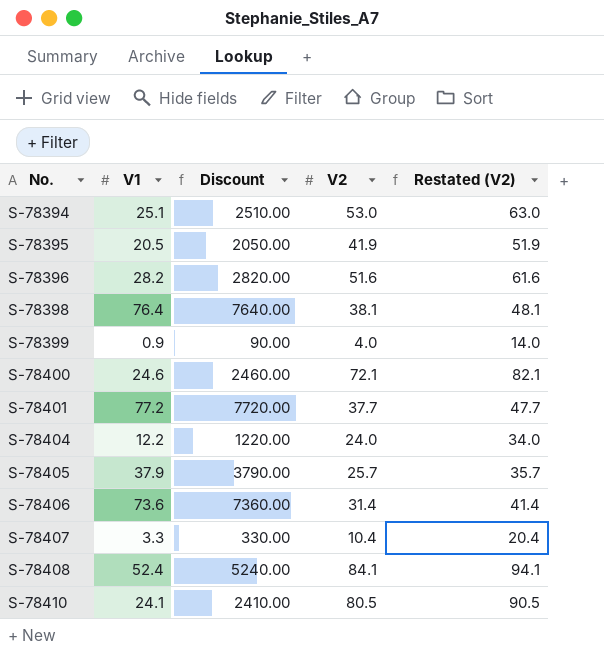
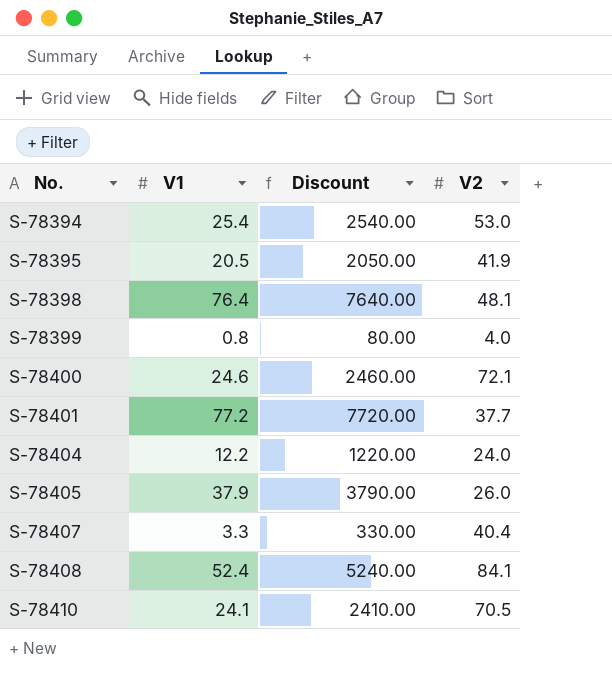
column Restated (V2) | formula: [V2] + 10 -> none
row S-78396: 28.2 | 2820.00 | 51.6 | 61.6 -> none
row S-78406: 73.6 | 7360.00 | 31.4 | 41.4 -> none
S-78394 | V1: 25.1 -> 25.4
S-78394 | Discount: 2510.00 -> 2540.00
S-78398 | V2: 38.1 -> 48.1
S-78399 | V1: 0.9 -> 0.8
S-78399 | Discount: 90.00 -> 80.00
S-78405 | V2: 25.7 -> 26.0
S-78407 | V2: 10.4 -> 40.4
S-78410 | V2: 80.5 -> 70.5

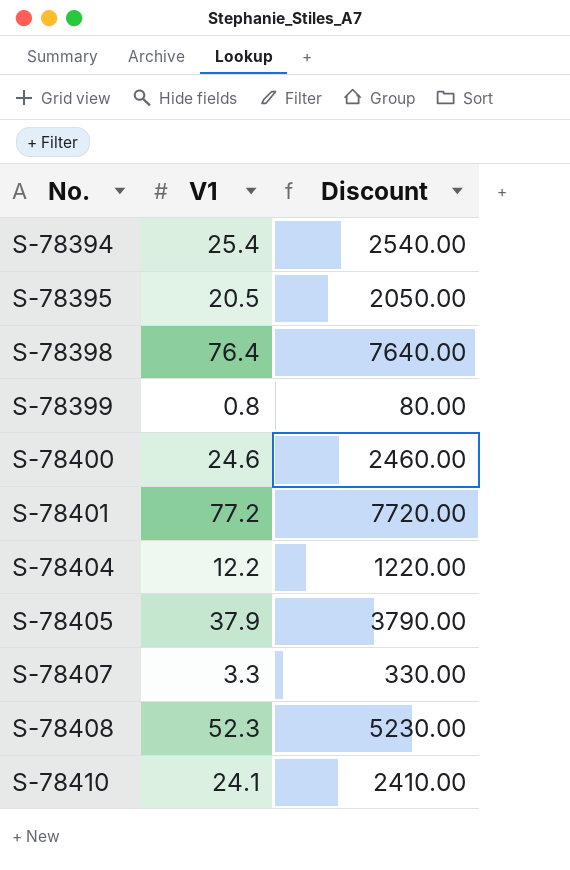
column V2 | position: 4 -> none
S-78408 | V1: 52.4 -> 52.3
S-78408 | Discount: 5240.00 -> 5230.00

